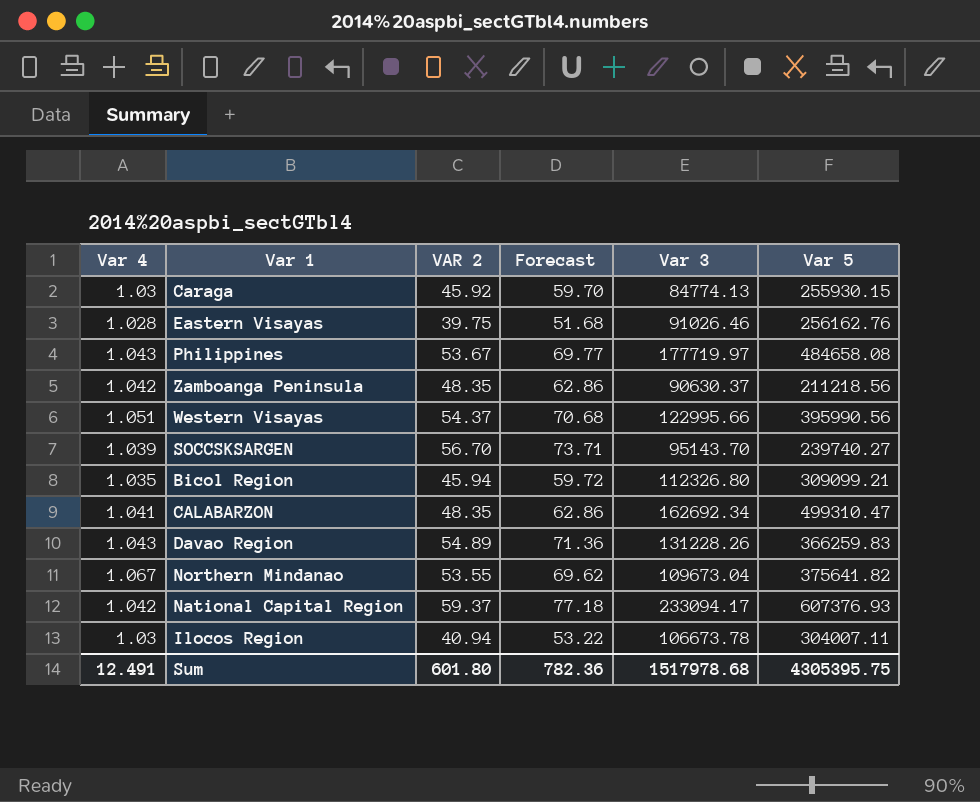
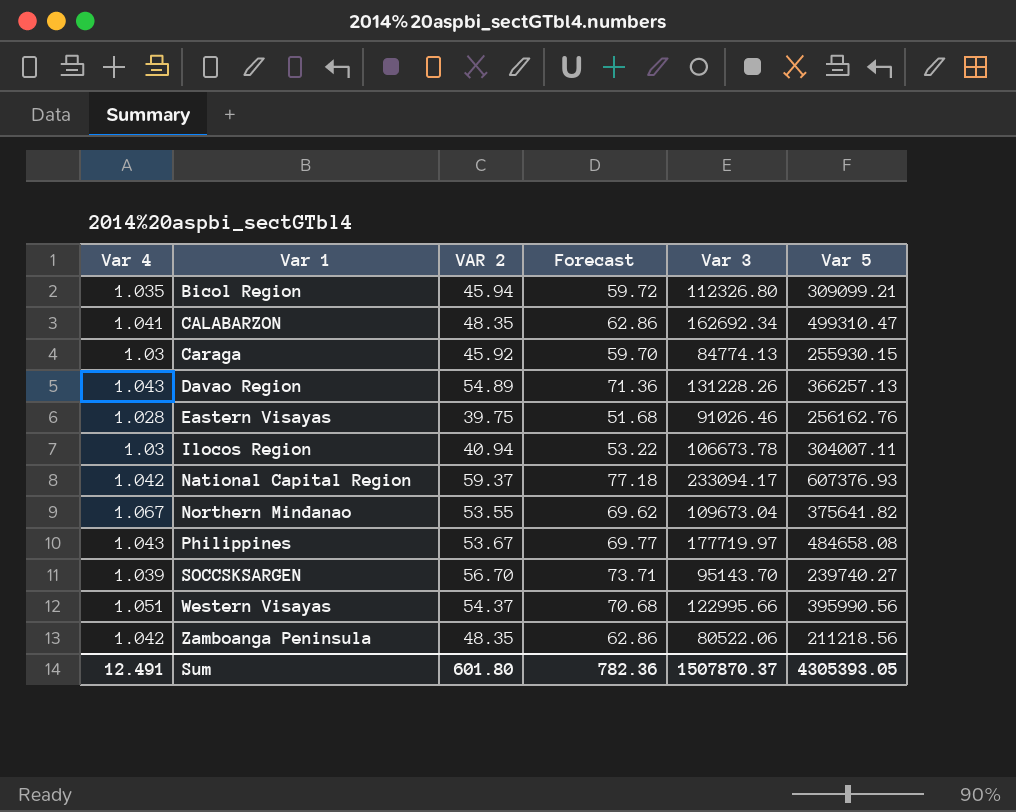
row order: none -> Var 1 ascending
Davao Region | Var 5: 366259.83 -> 366257.13
Zamboanga Peninsula | Var 3: 90630.37 -> 80522.06
Sum | Var 3: 1517978.68 -> 1507870.37
Sum | Var 5: 4305395.75 -> 4305393.05

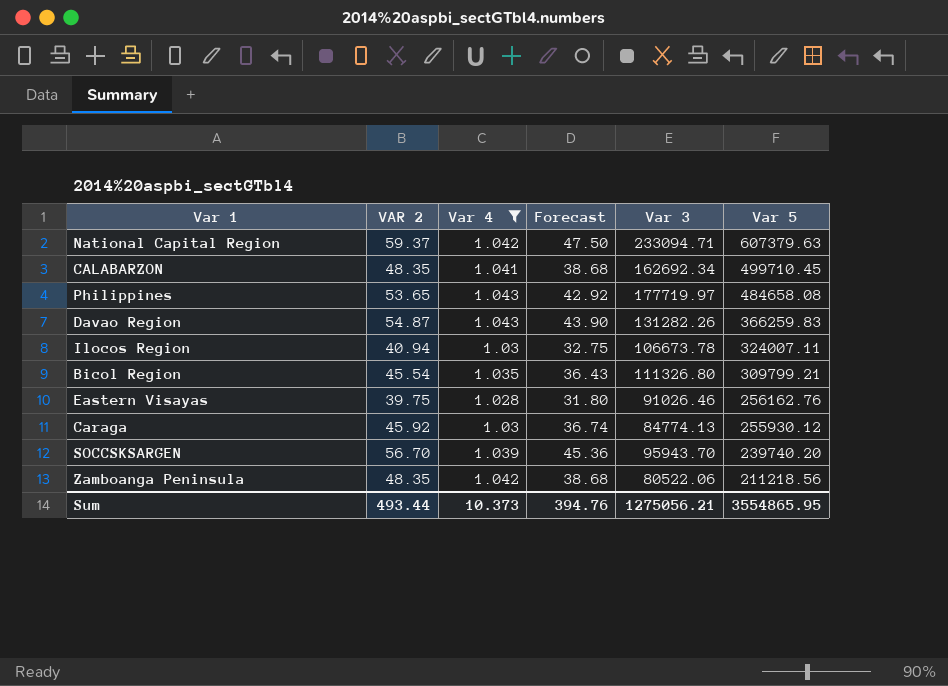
filter: none -> Var 4 <= 1.043
row order: Var 1 ascending -> Var 5 descending
column Var 4 | position: 1 -> 3
column Forecast | formula: [VAR 2] * 1.3 -> [VAR 2] * 0.8
National Capital Region | Var 3: 233094.17 -> 233094.71
National Capital Region | Var 5: 607376.93 -> 607379.63
CALABARZON | Var 5: 499310.47 -> 499710.45
Philippines | VAR 2: 53.67 -> 53.65
Davao Region | VAR 2: 54.89 -> 54.87
Davao Region | Var 3: 131228.26 -> 131282.26
Davao Region | Var 5: 366257.13 -> 366259.83
Ilocos Region | Var 5: 304007.11 -> 324007.11
Bicol Region | VAR 2: 45.94 -> 45.54
Bicol Region | Var 3: 112326.80 -> 111326.80
Bicol Region | Var 5: 309099.21 -> 309799.21
Caraga | Var 5: 255930.15 -> 255930.12
SOCCSKSARGEN | Var 3: 95143.70 -> 95943.70
SOCCSKSARGEN | Var 5: 239740.27 -> 239740.20
Sum | VAR 2: 601.80 -> 493.44
Sum | Var 4: 12.491 -> 10.373
Sum | Forecast: 782.36 -> 394.76
Sum | Var 3: 1507870.37 -> 1275056.21
Sum | Var 5: 4305393.05 -> 3554865.95

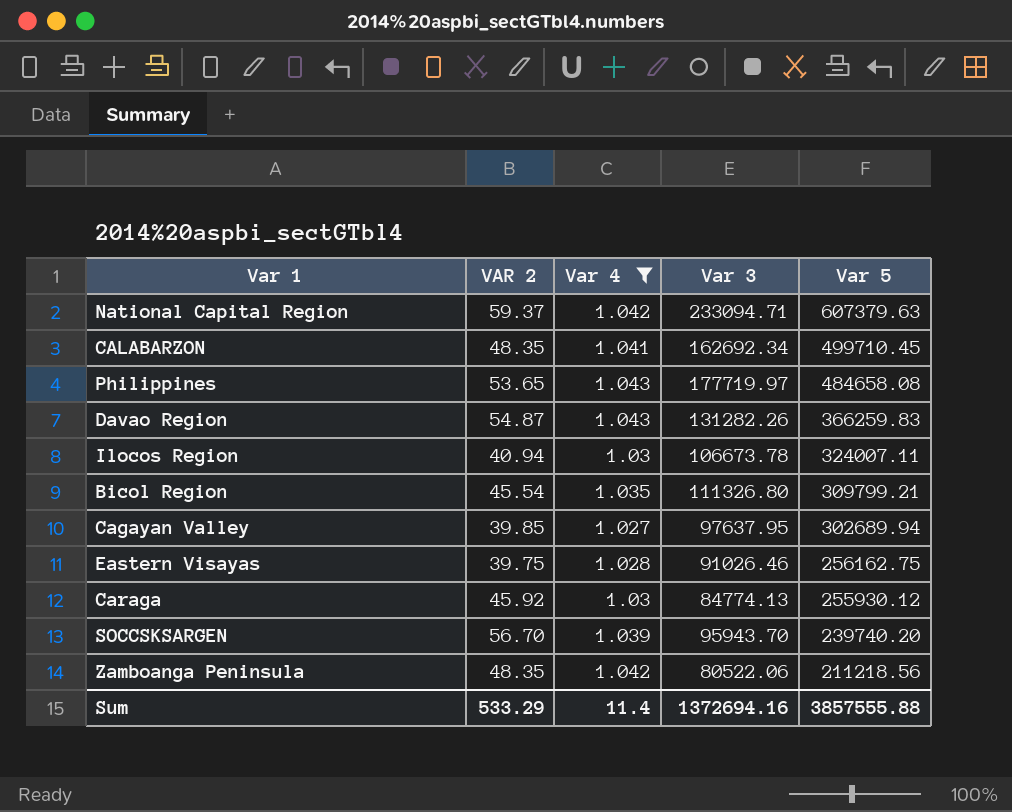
column Forecast | formula: [VAR 2] * 0.8 -> none
row Cagayan Valley: none -> 39.85 | 1.027 | 97637.95 | 302689.94
Eastern Visayas | Var 5: 256162.76 -> 256162.75
Sum | VAR 2: 493.44 -> 533.29
Sum | Var 4: 10.373 -> 11.4
Sum | Var 3: 1275056.21 -> 1372694.16
Sum | Var 5: 3554865.95 -> 3857555.88

